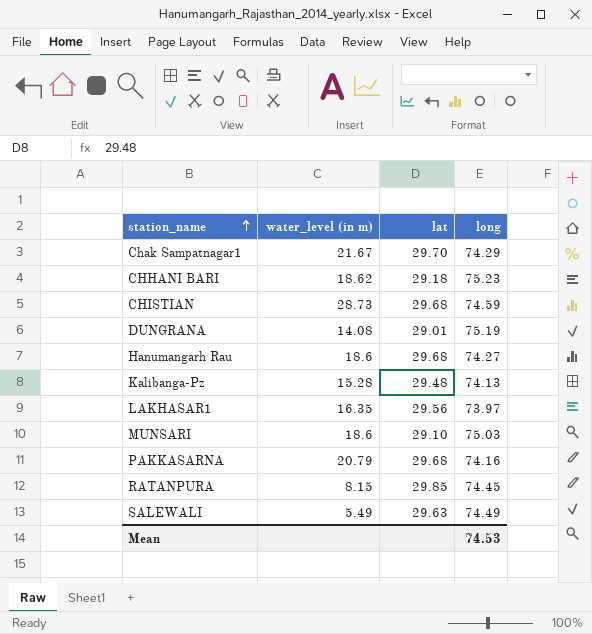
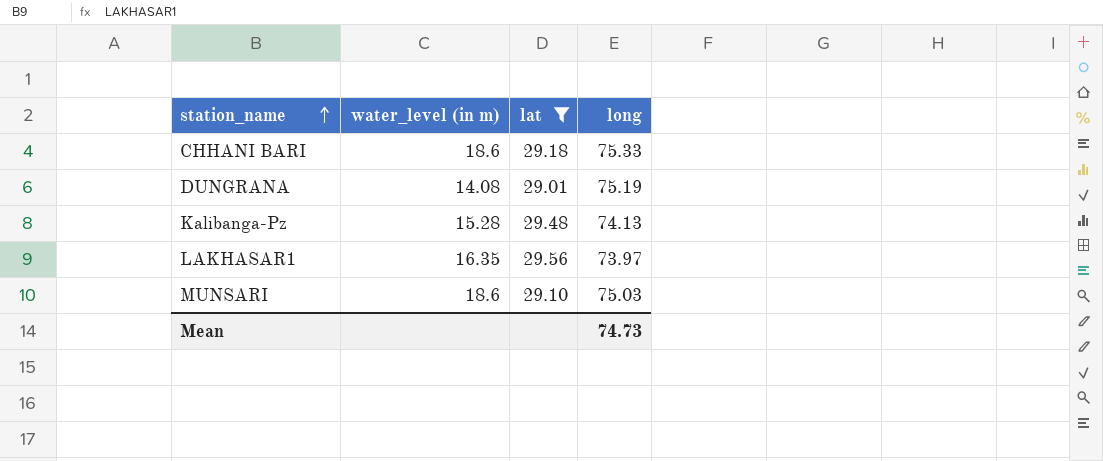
filter: none -> lat <= 29.56
CHHANI BARI | water_level (in m): 18.62 -> 18.6
CHHANI BARI | long: 75.23 -> 75.33
Mean | long: 74.53 -> 74.73

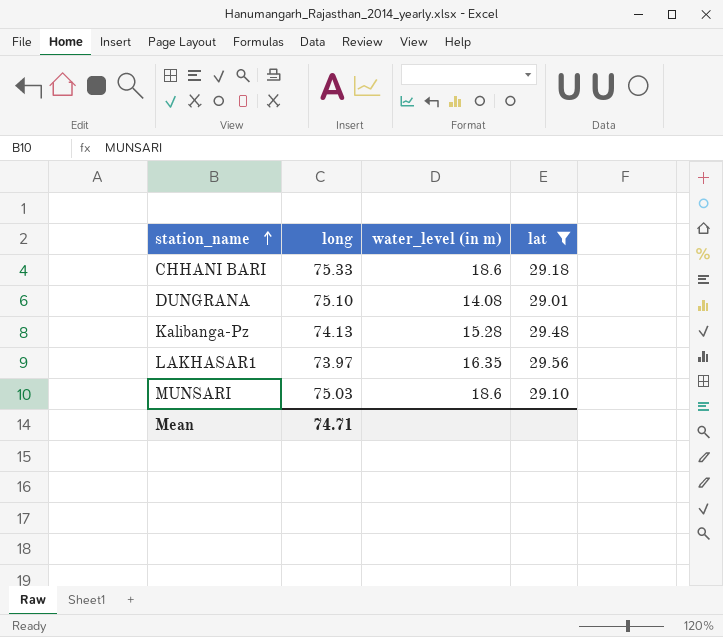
column long | position: 4 -> 2
DUNGRANA | long: 75.19 -> 75.10
Mean | long: 74.73 -> 74.71

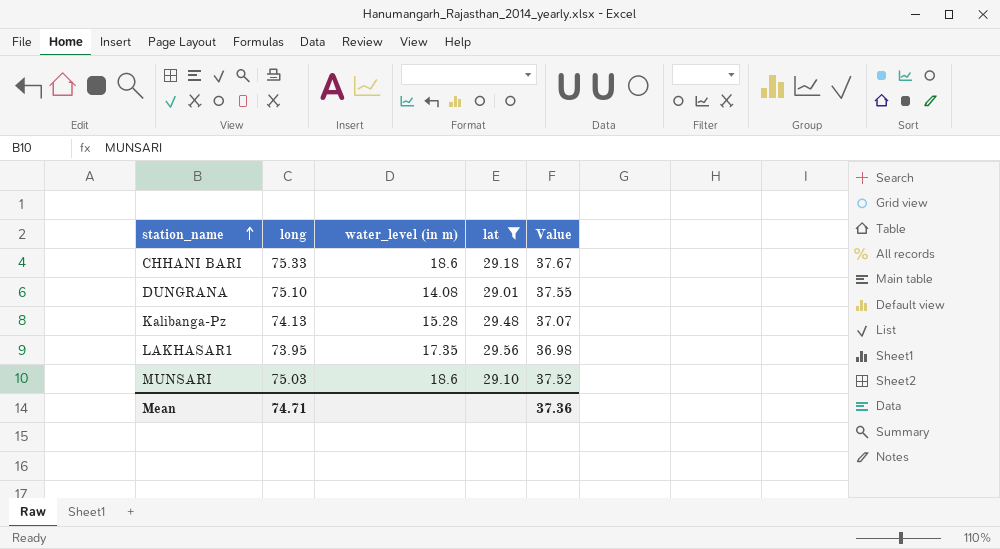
column Value | formula: none -> [long] * 0.5
LAKHASAR1 | long: 73.97 -> 73.95
LAKHASAR1 | water_level (in m): 16.35 -> 17.35

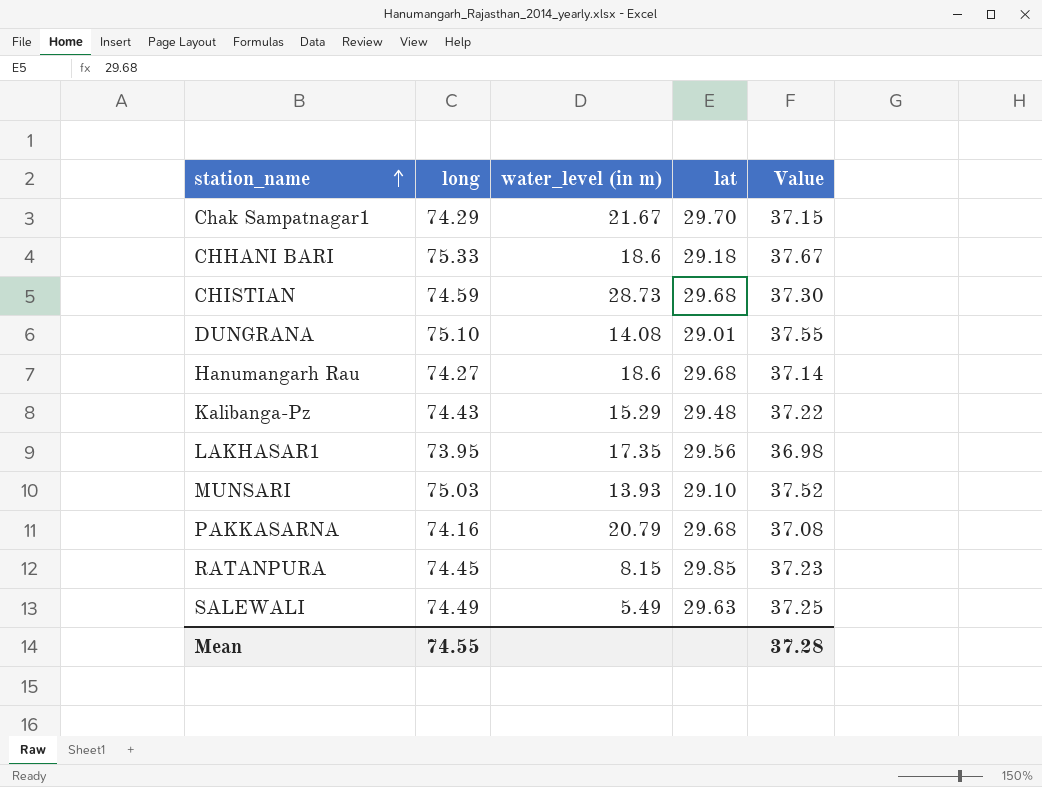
filter: lat <= 29.56 -> none
Kalibanga-Pz | long: 74.13 -> 74.43
Kalibanga-Pz | water_level (in m): 15.28 -> 15.29
Kalibanga-Pz | Value: 37.07 -> 37.22
MUNSARI | water_level (in m): 18.6 -> 13.93
Mean | long: 74.71 -> 74.55
Mean | Value: 37.36 -> 37.28

